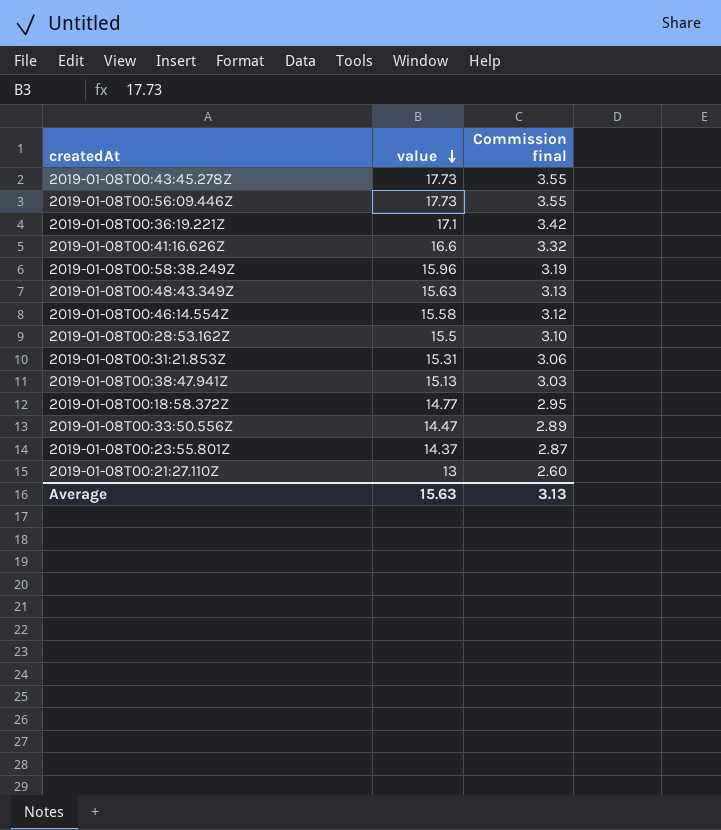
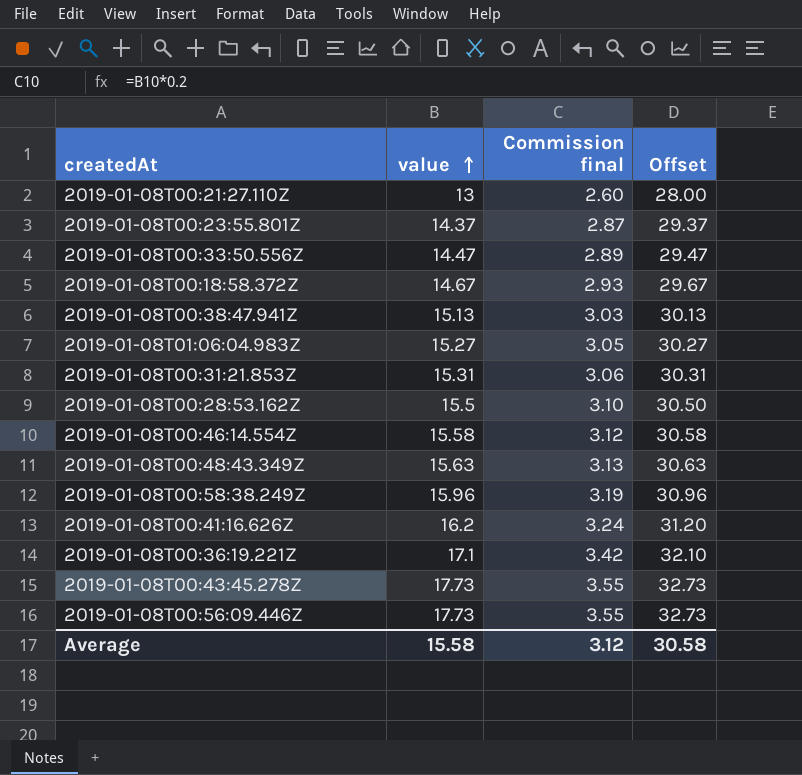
row order: value descending -> value ascending
column Offset | formula: none -> [value] + 15
2019-01-08T00:18:58.372Z | value: 14.77 -> 14.67
2019-01-08T00:18:58.372Z | Commission final: 2.95 -> 2.93
row 2019-01-08T01:06:04.983Z: none -> 15.27 | 3.05 | 30.27
2019-01-08T00:41:16.626Z | value: 16.6 -> 16.2
2019-01-08T00:41:16.626Z | Commission final: 3.32 -> 3.24
Average | value: 15.63 -> 15.58
Average | Commission final: 3.13 -> 3.12

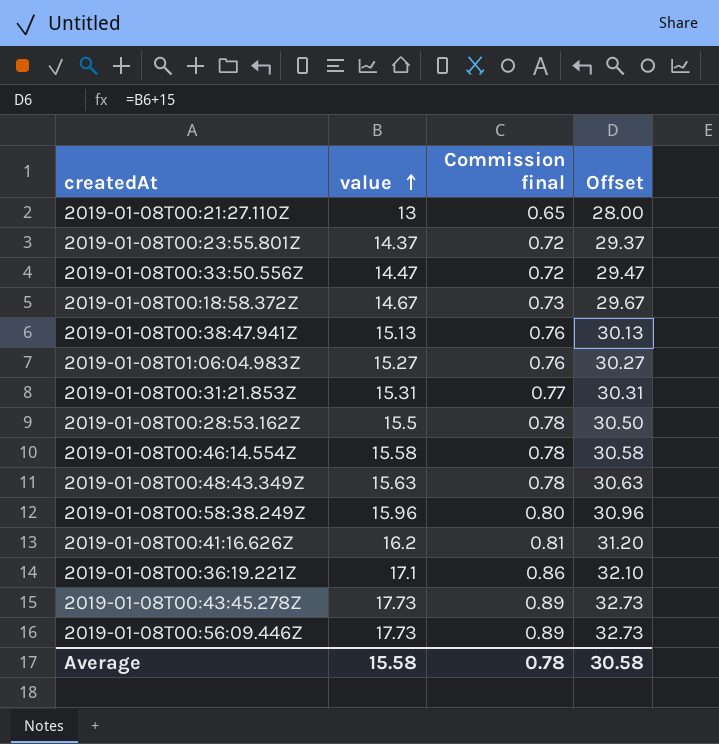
column Commission final | formula: [value] * 0.2 -> [value] * 0.05
Average | Commission final: 3.12 -> 0.78

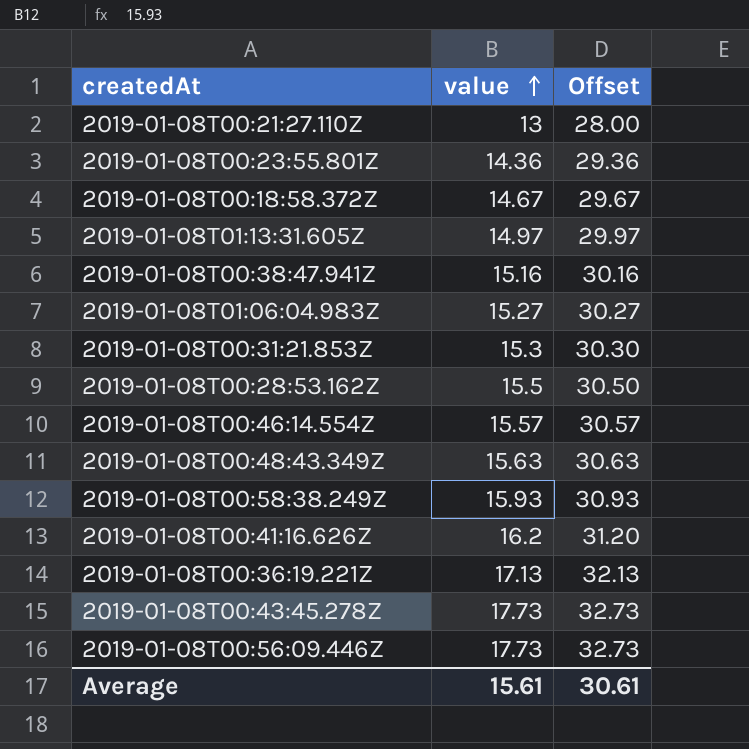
column Commission final | formula: [value] * 0.05 -> none
row 2019-01-08T00:33:50.556Z: 14.47 | 0.72 | 29.47 -> none
2019-01-08T00:23:55.801Z | value: 14.37 -> 14.36
2019-01-08T00:23:55.801Z | Offset: 29.37 -> 29.36
row 2019-01-08T01:13:31.605Z: none -> 14.97 | 29.97
2019-01-08T00:38:47.941Z | value: 15.13 -> 15.16
2019-01-08T00:38:47.941Z | Offset: 30.13 -> 30.16
2019-01-08T00:31:21.853Z | value: 15.31 -> 15.3
2019-01-08T00:31:21.853Z | Offset: 30.31 -> 30.30
2019-01-08T00:46:14.554Z | value: 15.58 -> 15.57
2019-01-08T00:46:14.554Z | Offset: 30.58 -> 30.57
2019-01-08T00:58:38.249Z | value: 15.96 -> 15.93
2019-01-08T00:58:38.249Z | Offset: 30.96 -> 30.93
2019-01-08T00:36:19.221Z | value: 17.1 -> 17.13
2019-01-08T00:36:19.221Z | Offset: 32.10 -> 32.13
Average | value: 15.58 -> 15.61
Average | Offset: 30.58 -> 30.61

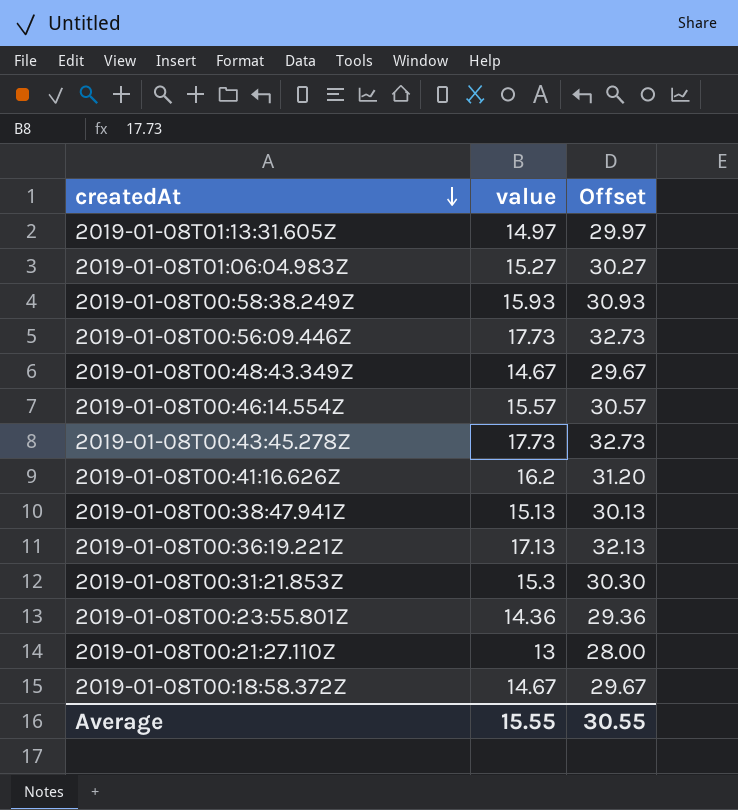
row order: value ascending -> createdAt descending
row 2019-01-08T00:28:53.162Z: 15.5 | 30.50 -> none
2019-01-08T00:48:43.349Z | value: 15.63 -> 14.67
2019-01-08T00:48:43.349Z | Offset: 30.63 -> 29.67
2019-01-08T00:38:47.941Z | value: 15.16 -> 15.13
2019-01-08T00:38:47.941Z | Offset: 30.16 -> 30.13
Average | value: 15.61 -> 15.55
Average | Offset: 30.61 -> 30.55

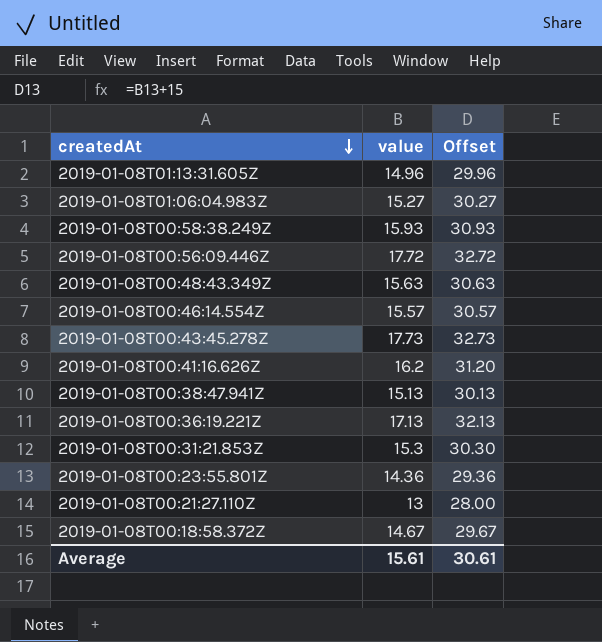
2019-01-08T01:13:31.605Z | value: 14.97 -> 14.96
2019-01-08T01:13:31.605Z | Offset: 29.97 -> 29.96
2019-01-08T00:56:09.446Z | value: 17.73 -> 17.72
2019-01-08T00:56:09.446Z | Offset: 32.73 -> 32.72
2019-01-08T00:48:43.349Z | value: 14.67 -> 15.63
2019-01-08T00:48:43.349Z | Offset: 29.67 -> 30.63
Average | value: 15.55 -> 15.61
Average | Offset: 30.55 -> 30.61

